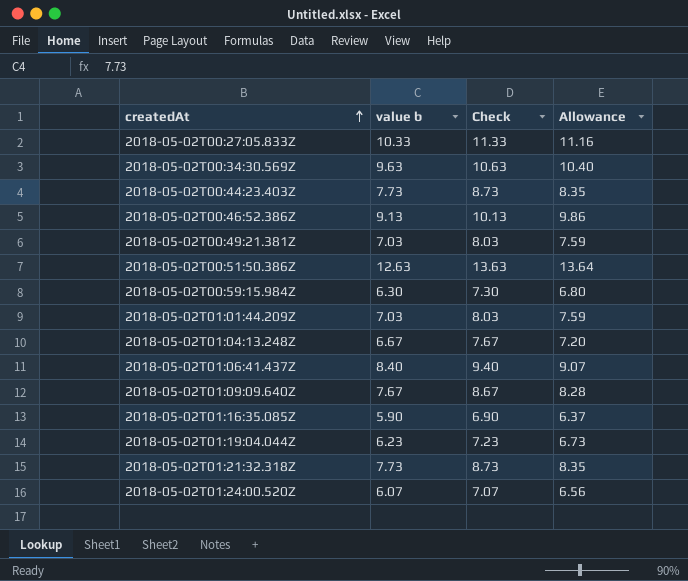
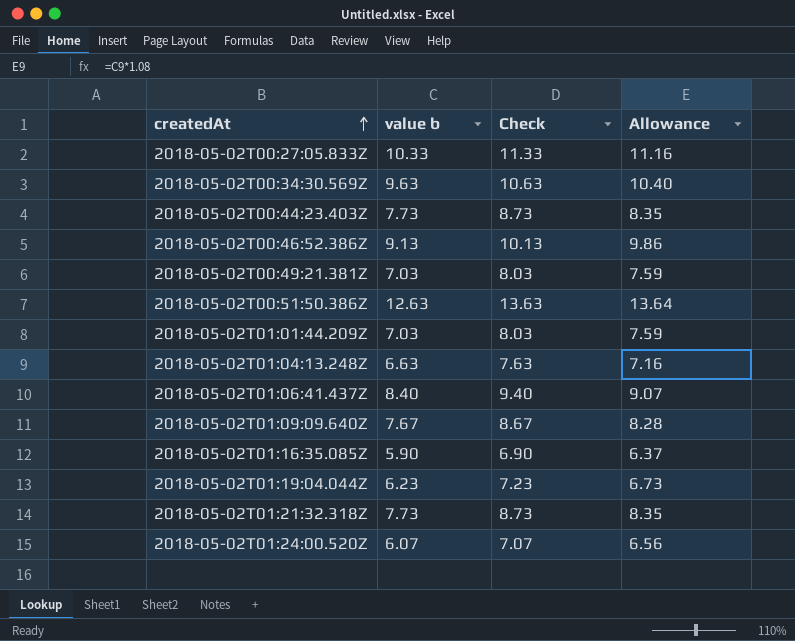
row 2018-05-02T00:59:15.984Z: 6.30 | 7.30 | 6.80 -> none
2018-05-02T01:04:13.248Z | value b: 6.67 -> 6.63
2018-05-02T01:04:13.248Z | Check: 7.67 -> 7.63
2018-05-02T01:04:13.248Z | Allowance: 7.20 -> 7.16

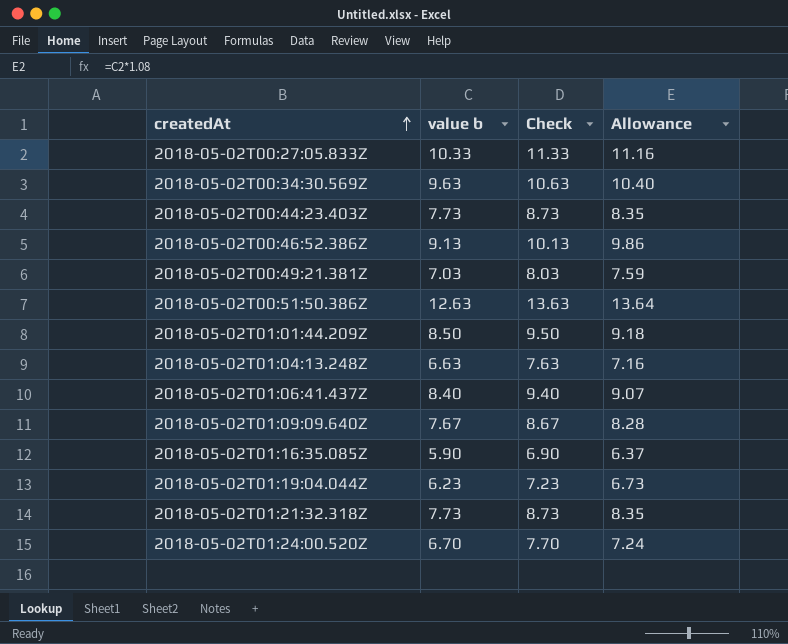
2018-05-02T01:01:44.209Z | value b: 7.03 -> 8.50
2018-05-02T01:01:44.209Z | Check: 8.03 -> 9.50
2018-05-02T01:01:44.209Z | Allowance: 7.59 -> 9.18
2018-05-02T01:24:00.520Z | value b: 6.07 -> 6.70
2018-05-02T01:24:00.520Z | Check: 7.07 -> 7.70
2018-05-02T01:24:00.520Z | Allowance: 6.56 -> 7.24

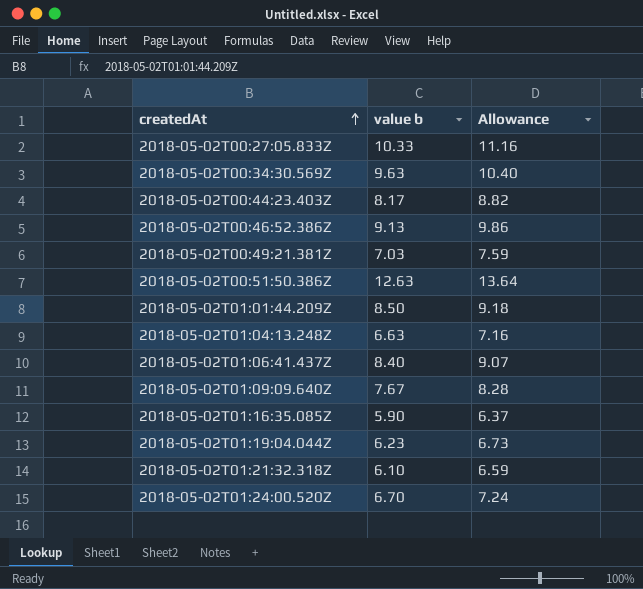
column Check | formula: [value b] + 1 -> none
2018-05-02T00:44:23.403Z | value b: 7.73 -> 8.17
2018-05-02T00:44:23.403Z | Allowance: 8.35 -> 8.82
2018-05-02T01:21:32.318Z | value b: 7.73 -> 6.10
2018-05-02T01:21:32.318Z | Allowance: 8.35 -> 6.59

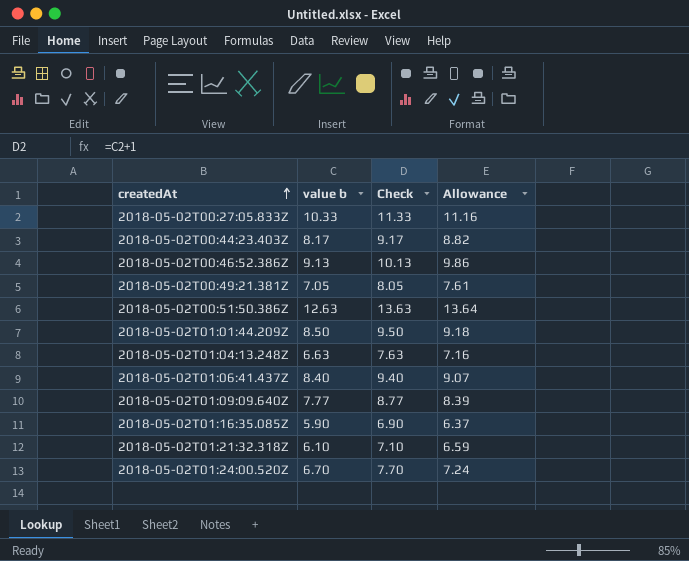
column Check | formula: none -> [value b] + 1
row 2018-05-02T00:34:30.569Z: 9.63 | 10.40 -> none
row 2018-05-02T01:19:04.044Z: 6.23 | 6.73 -> none
2018-05-02T00:49:21.381Z | value b: 7.03 -> 7.05
2018-05-02T00:49:21.381Z | Allowance: 7.59 -> 7.61
2018-05-02T01:09:09.640Z | value b: 7.67 -> 7.77
2018-05-02T01:09:09.640Z | Allowance: 8.28 -> 8.39

